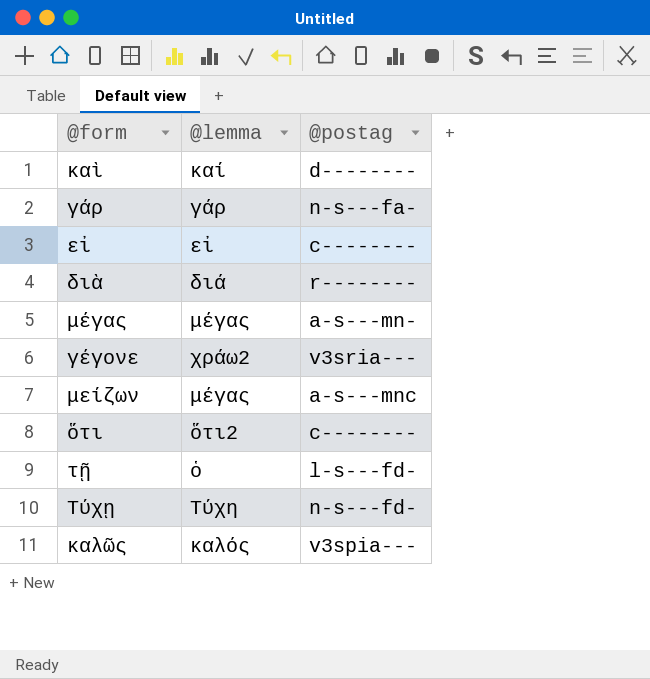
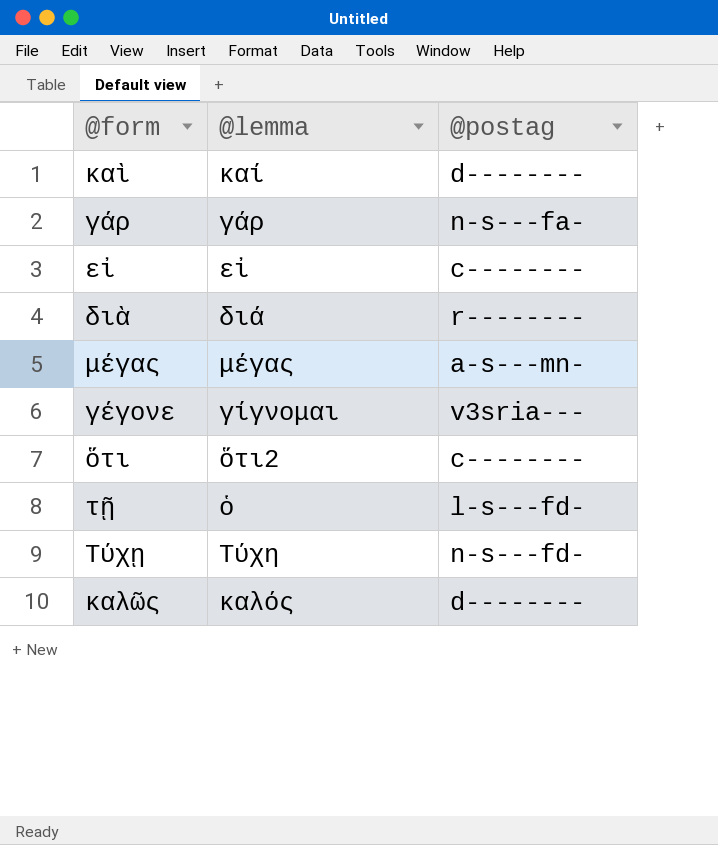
row μείζων: μέγας | a-s---mnc -> none
γέγονε | @lemma: χράω2 -> γίγνομαι
καλῶς | @postag: v3spia--- -> d--------

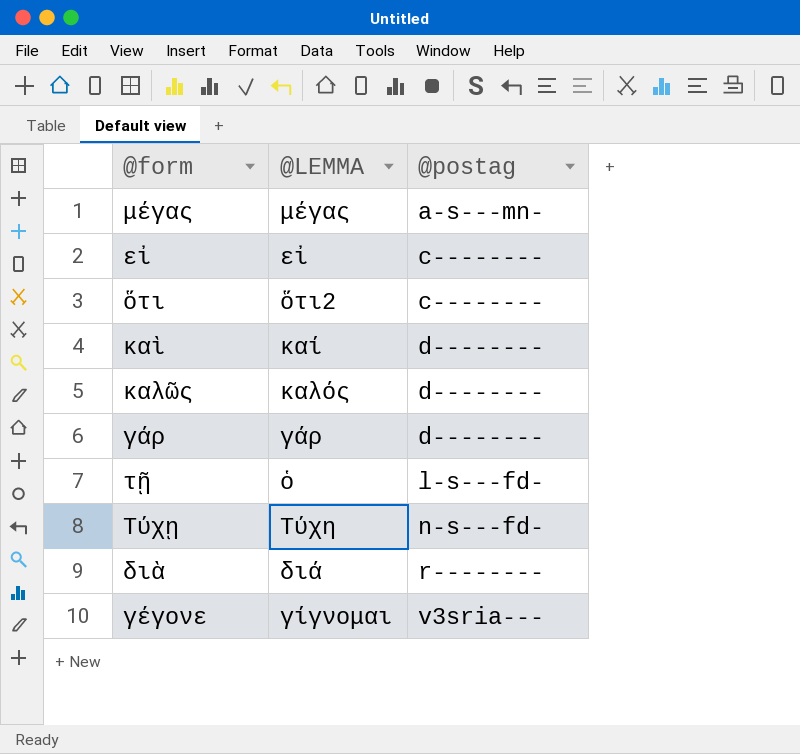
row order: none -> @postag ascending
column name: @lemma -> @LEMMA
γάρ | @postag: n-s---fa- -> d--------

